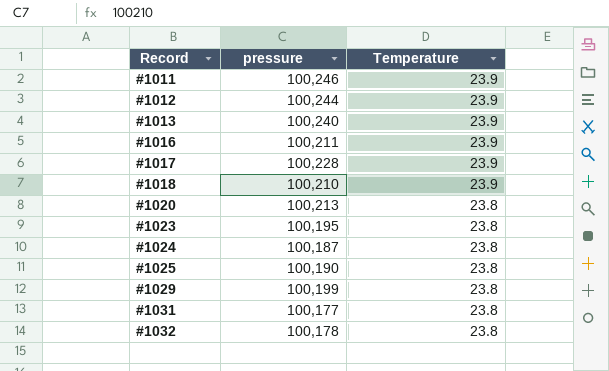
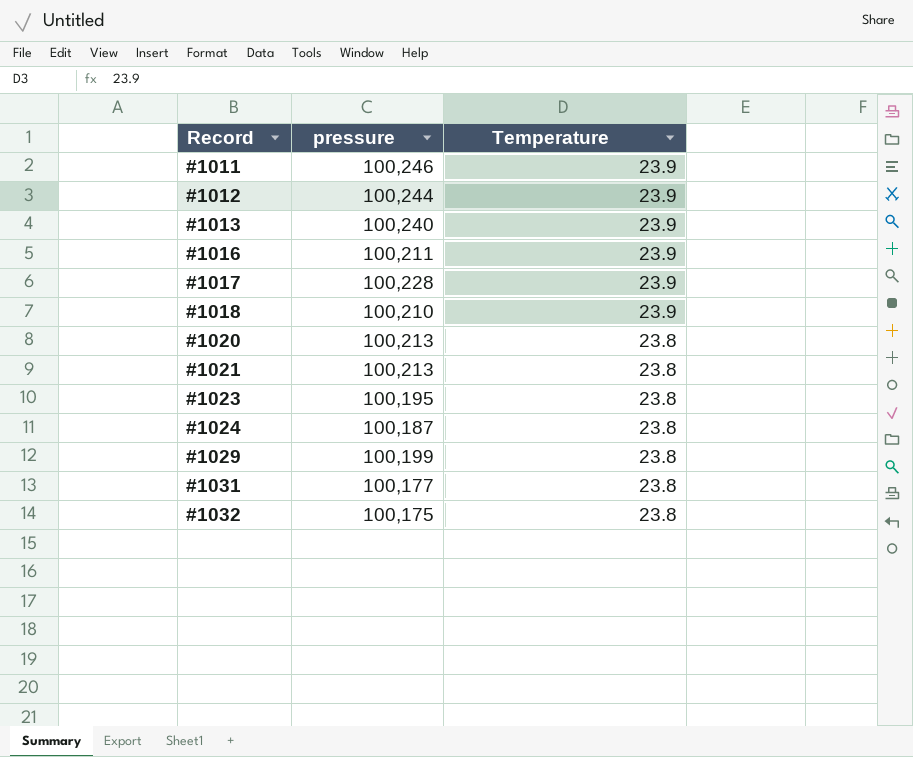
row #1025: 100,190 | 23.8 -> none
row #1021: none -> 100,213 | 23.8
#1032 | pressure: 100,178 -> 100,175

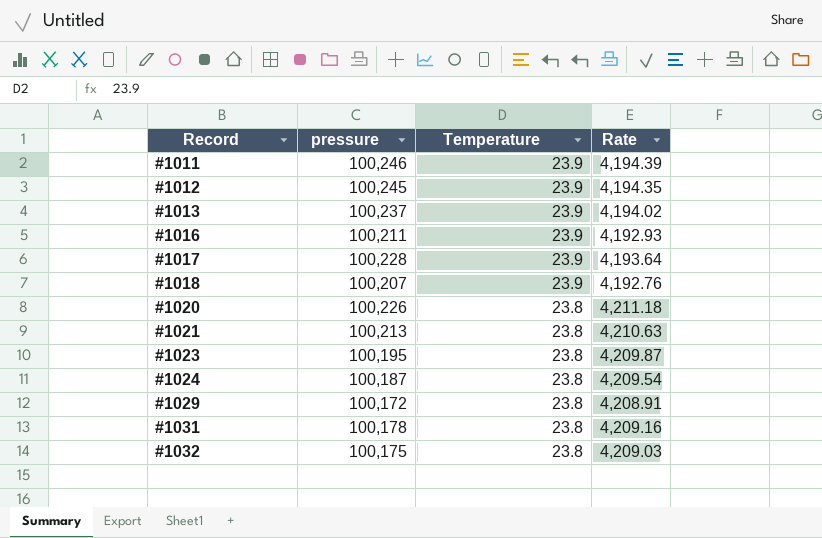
column Rate | formula: none -> [pressure] / [Temperature]
#1012 | pressure: 100,244 -> 100,245
#1013 | pressure: 100,240 -> 100,237
#1018 | pressure: 100,210 -> 100,207
#1020 | pressure: 100,213 -> 100,226
#1029 | pressure: 100,199 -> 100,172
#1031 | pressure: 100,177 -> 100,178

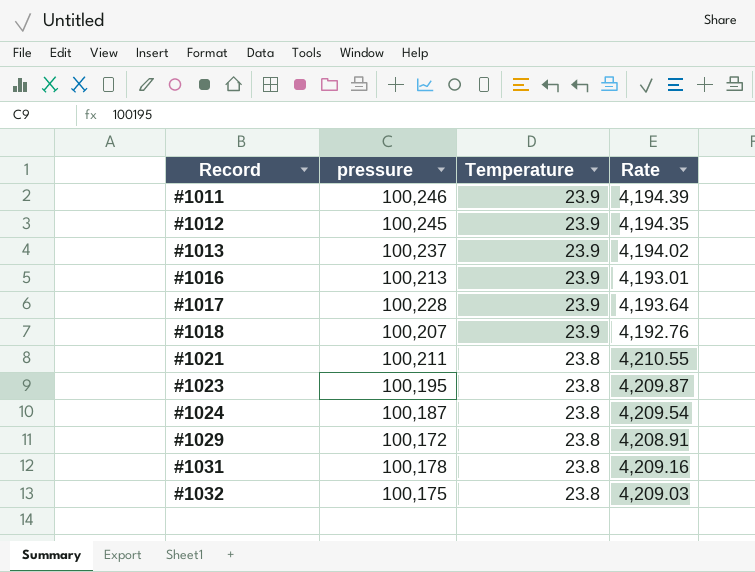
row #1020: 100,226 | 23.8 | 4,211.18 -> none
#1016 | pressure: 100,211 -> 100,213
#1016 | Rate: 4,192.93 -> 4,193.01
#1021 | pressure: 100,213 -> 100,211
#1021 | Rate: 4,210.63 -> 4,210.55

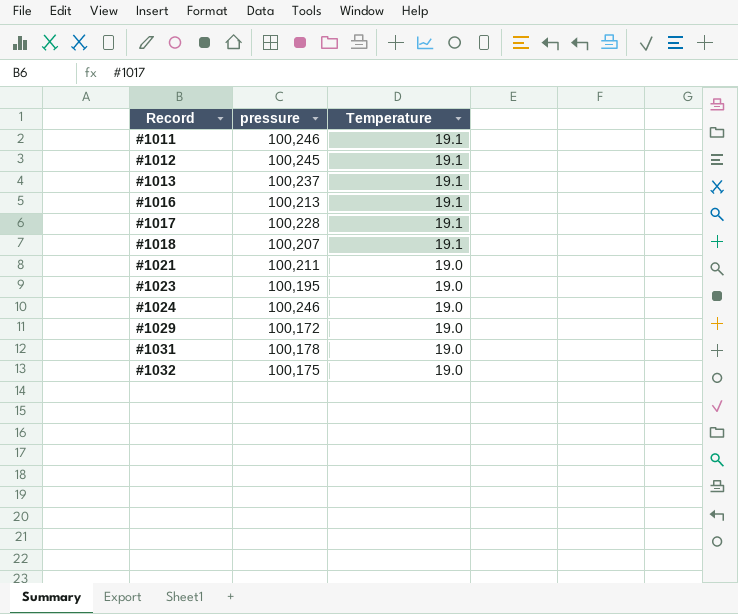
column Rate | formula: [pressure] / [Temperature] -> none
#1011 | Temperature: 23.9 -> 19.1
#1012 | Temperature: 23.9 -> 19.1
#1013 | Temperature: 23.9 -> 19.1
#1016 | Temperature: 23.9 -> 19.1
#1017 | Temperature: 23.9 -> 19.1
#1018 | Temperature: 23.9 -> 19.1
#1021 | Temperature: 23.8 -> 19.0
#1023 | Temperature: 23.8 -> 19.0
#1024 | pressure: 100,187 -> 100,246
#1024 | Temperature: 23.8 -> 19.0
#1029 | Temperature: 23.8 -> 19.0
#1031 | Temperature: 23.8 -> 19.0
#1032 | Temperature: 23.8 -> 19.0

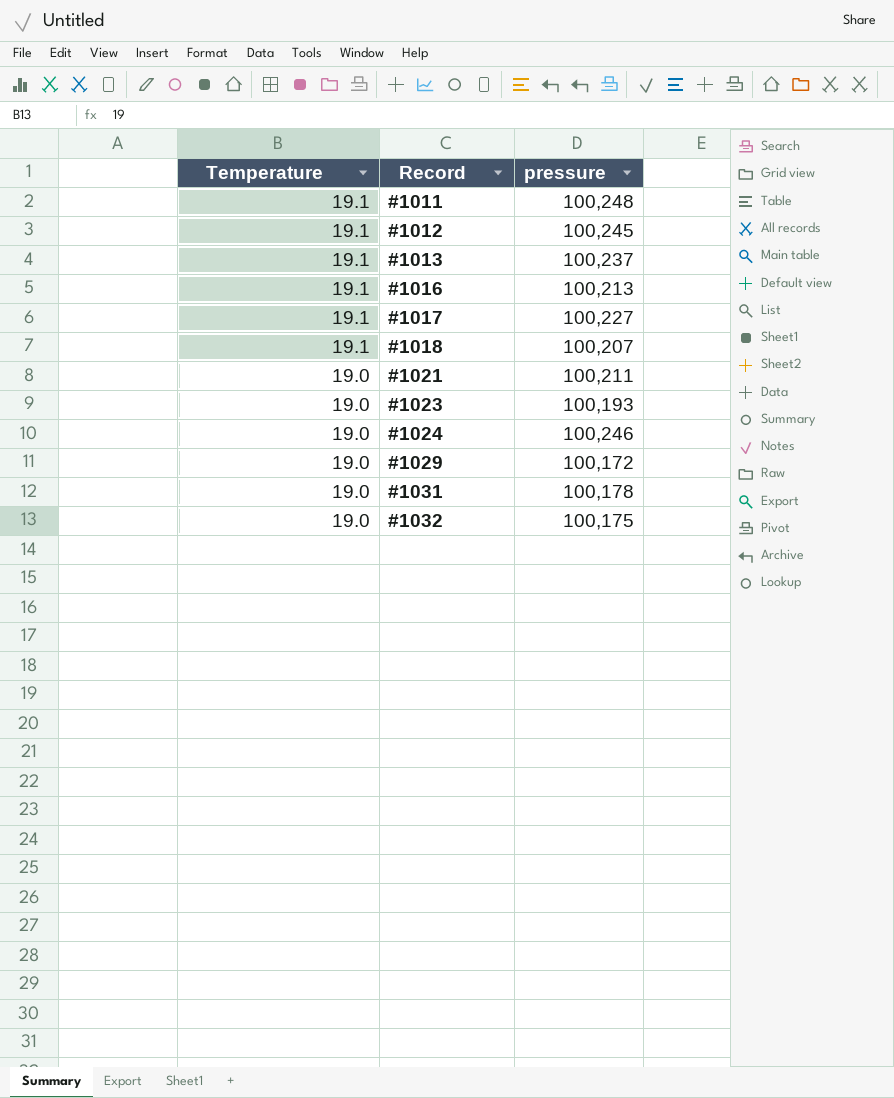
column Temperature | position: 3 -> 1
#1011 | pressure: 100,246 -> 100,248
#1017 | pressure: 100,228 -> 100,227
#1023 | pressure: 100,195 -> 100,193

